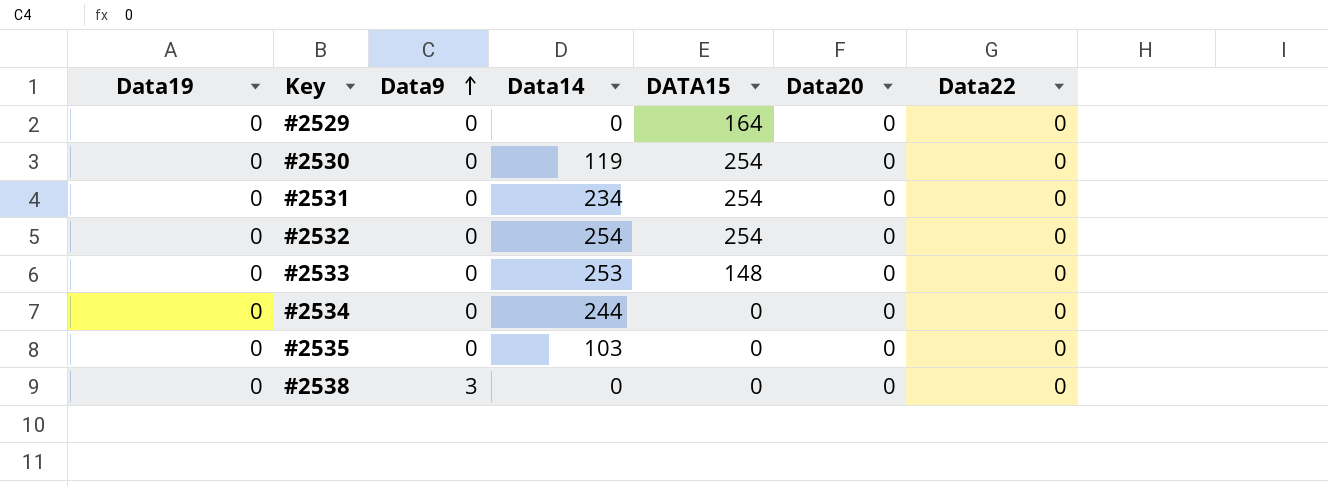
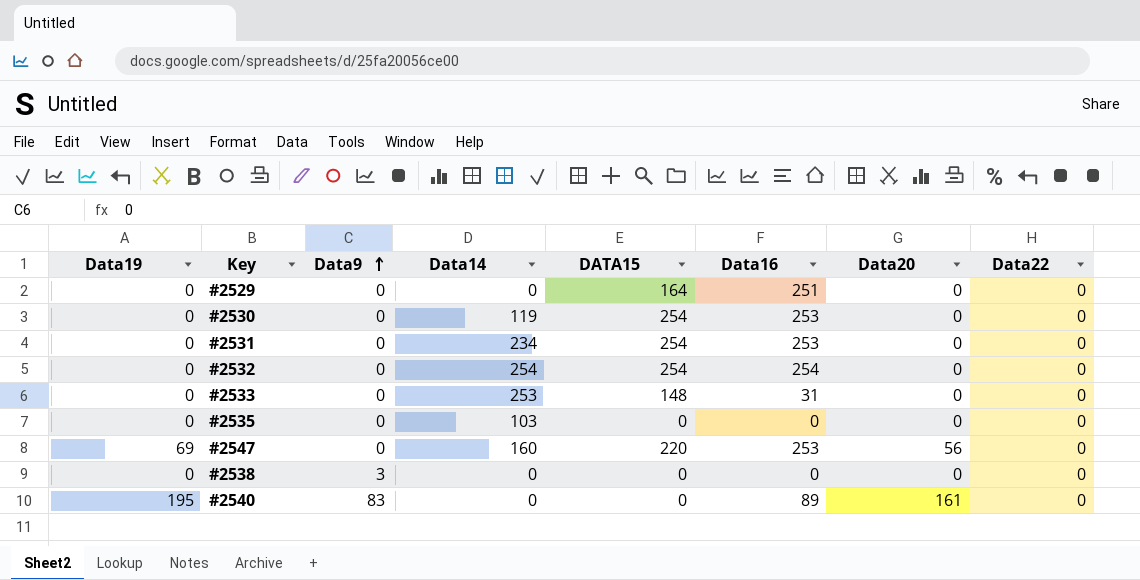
column Data16 | position: none -> 6
row #2534: 0 | 0 | 244 | 0 | 0 | 0 -> none
row #2547: none -> 69 | 0 | 160 | 220 | 253 | 56 | 0
row #2540: none -> 195 | 83 | 0 | 0 | 89 | 161 | 0

